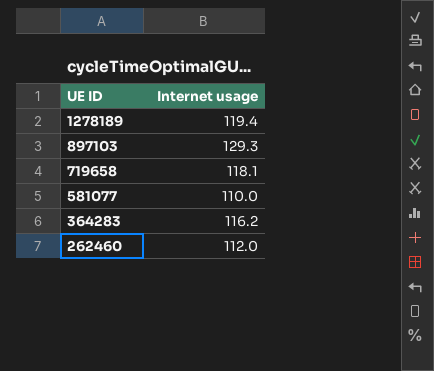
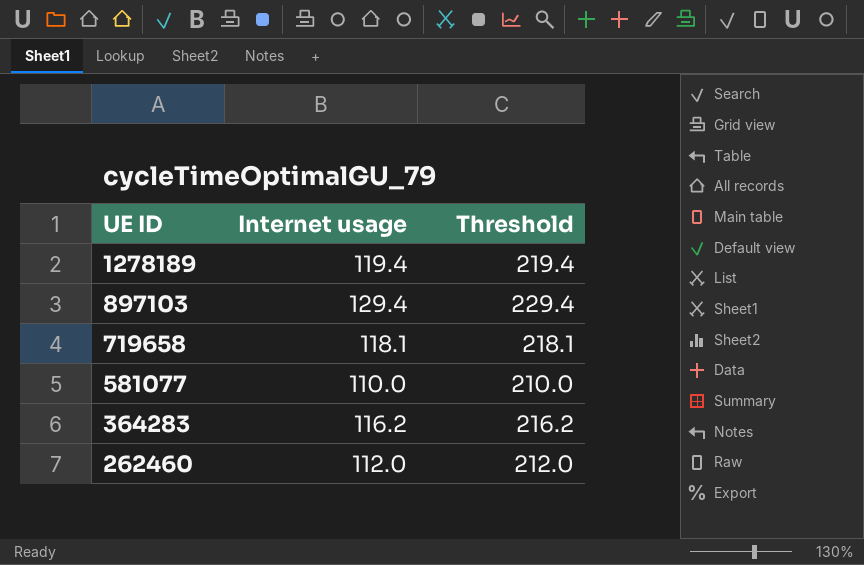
column Threshold | formula: none -> [Internet usage] + 100
897103 | Internet usage: 129.3 -> 129.4

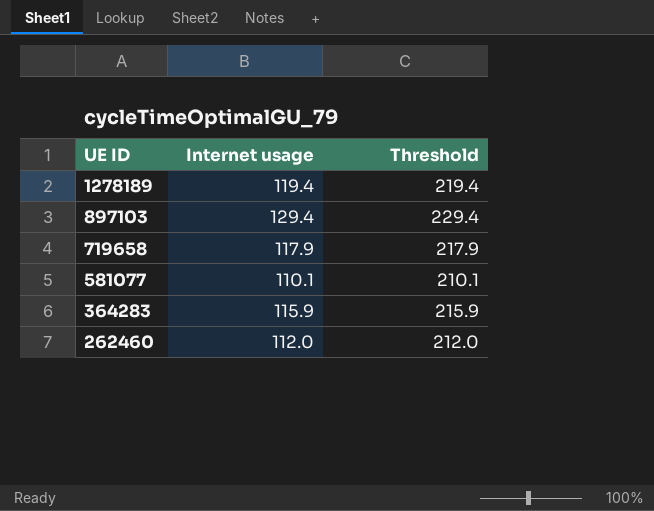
719658 | Internet usage: 118.1 -> 117.9
719658 | Threshold: 218.1 -> 217.9
581077 | Internet usage: 110.0 -> 110.1
581077 | Threshold: 210.0 -> 210.1
364283 | Internet usage: 116.2 -> 115.9
364283 | Threshold: 216.2 -> 215.9

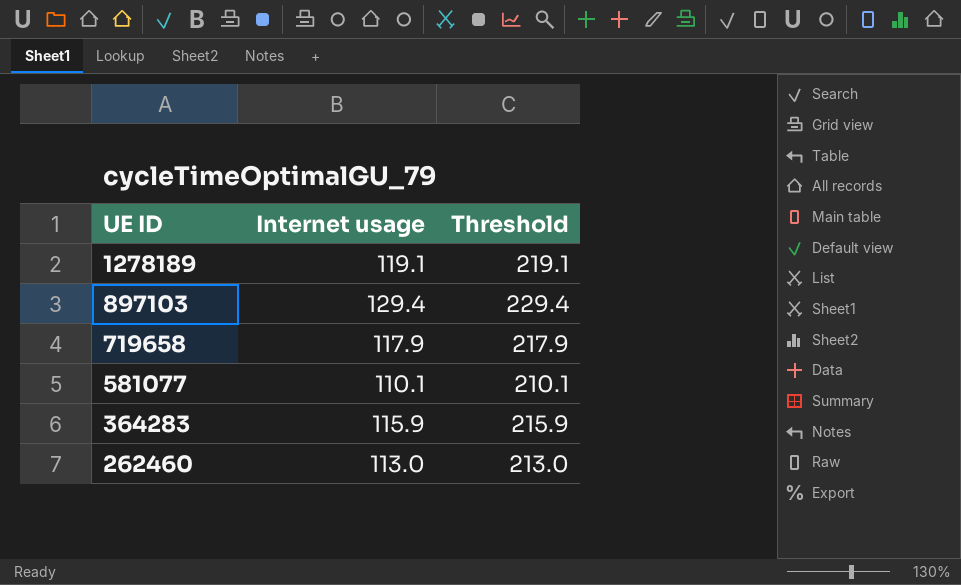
1278189 | Internet usage: 119.4 -> 119.1
1278189 | Threshold: 219.4 -> 219.1
262460 | Internet usage: 112.0 -> 113.0
262460 | Threshold: 212.0 -> 213.0

